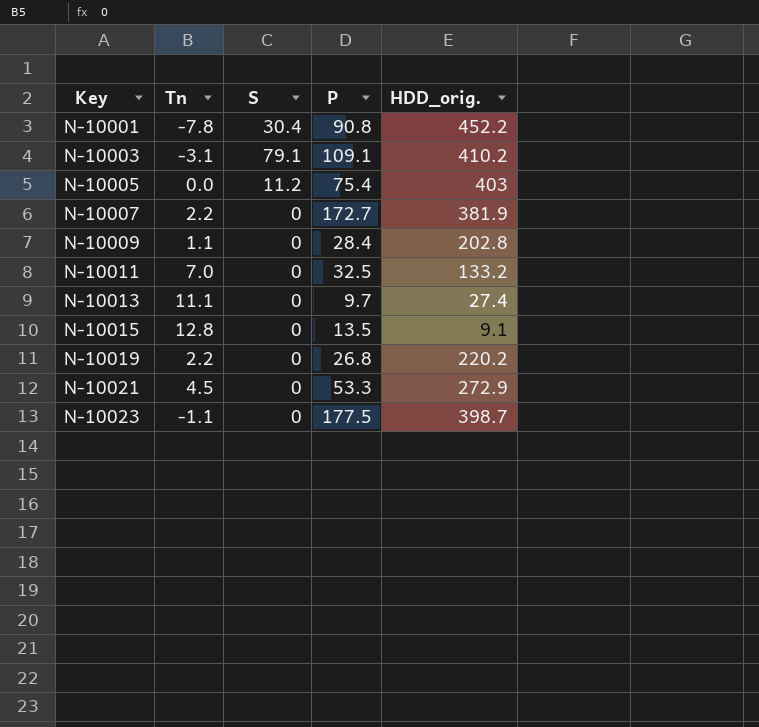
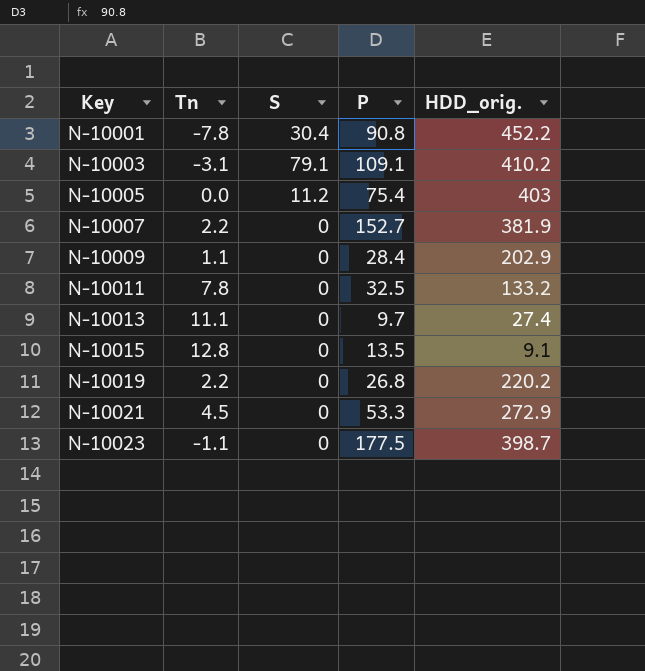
N-10007 | P: 172.7 -> 152.7
N-10009 | HDD_orig.: 202.8 -> 202.9
N-10011 | Tn: 7.0 -> 7.8

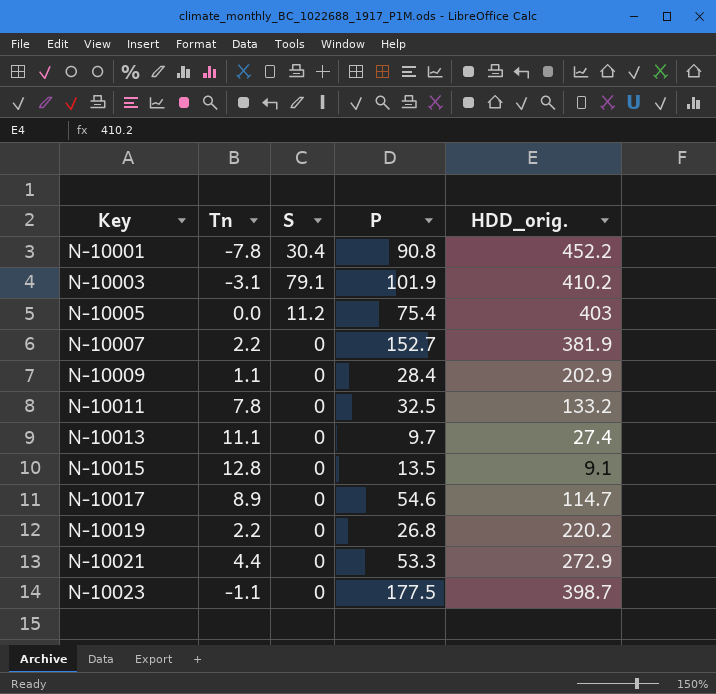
N-10003 | P: 109.1 -> 101.9
row N-10017: none -> 8.9 | 0 | 54.6 | 114.7
N-10021 | Tn: 4.5 -> 4.4

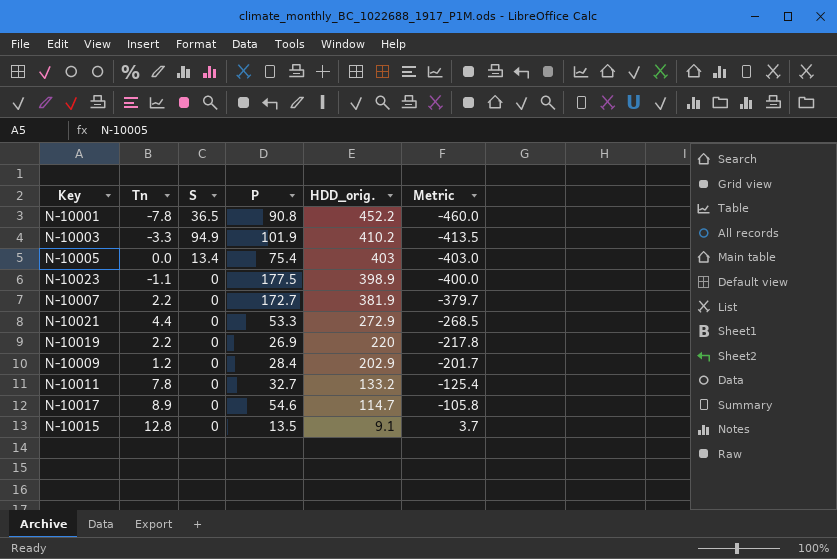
row order: Key ascending -> HDD_orig. descending
column Metric | formula: none -> [Tn] - [HDD_orig.]
row N-10013: 11.1 | 0 | 9.7 | 27.4 -> none
N-10001 | S: 30.4 -> 36.5
N-10003 | Tn: -3.1 -> -3.3
N-10003 | S: 79.1 -> 94.9
N-10005 | S: 11.2 -> 13.4
N-10023 | HDD_orig.: 398.7 -> 398.9
N-10007 | P: 152.7 -> 172.7
N-10019 | P: 26.8 -> 26.9
N-10019 | HDD_orig.: 220.2 -> 220
N-10009 | Tn: 1.1 -> 1.2
N-10011 | P: 32.5 -> 32.7

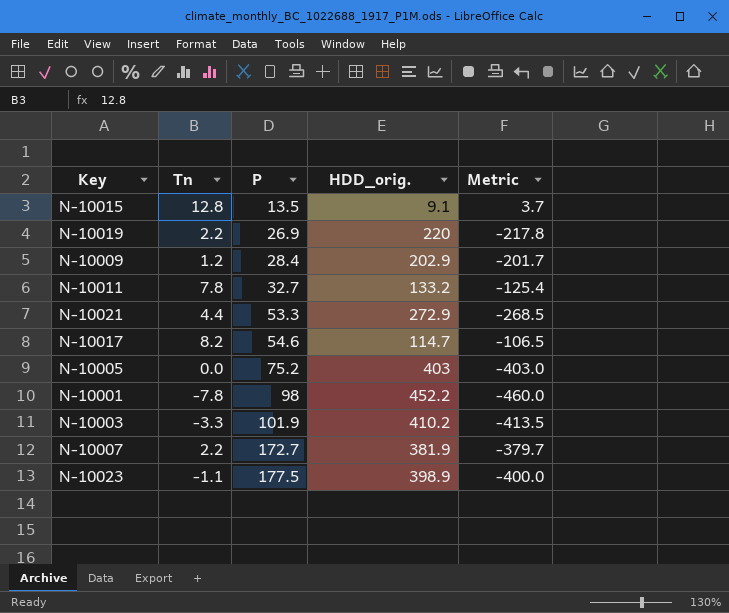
row order: HDD_orig. descending -> P ascending
column S | position: 3 -> none
N-10017 | Tn: 8.9 -> 8.2
N-10017 | Metric: -105.8 -> -106.5
N-10005 | P: 75.4 -> 75.2
N-10001 | P: 90.8 -> 98

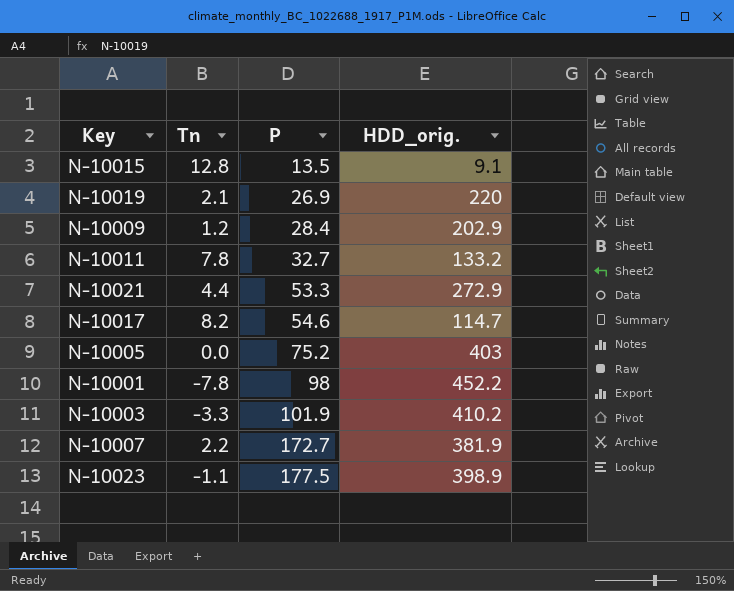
column Metric | formula: [Tn] - [HDD_orig.] -> none
N-10019 | Tn: 2.2 -> 2.1

